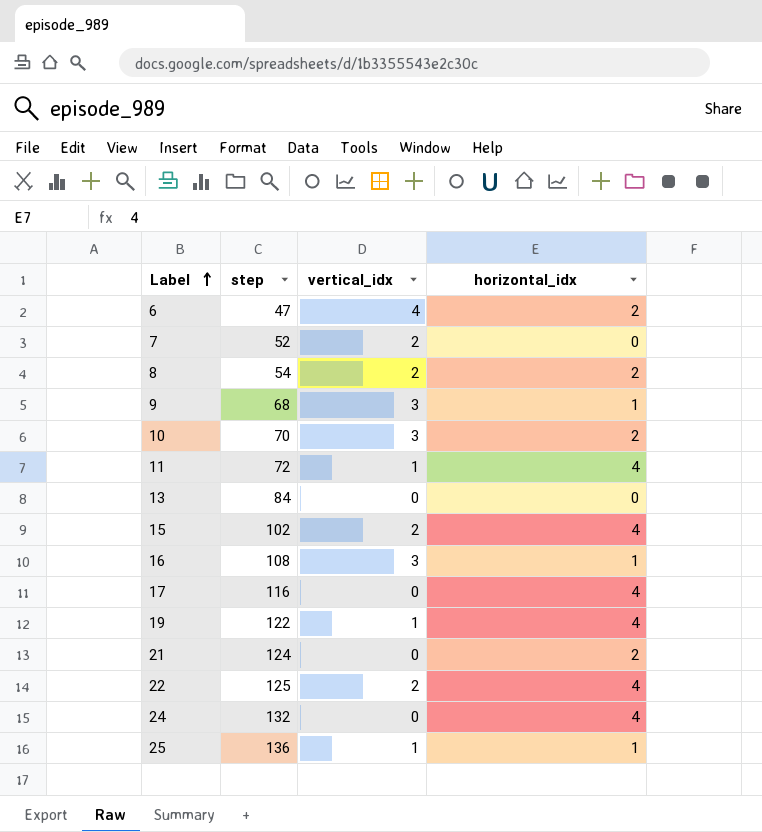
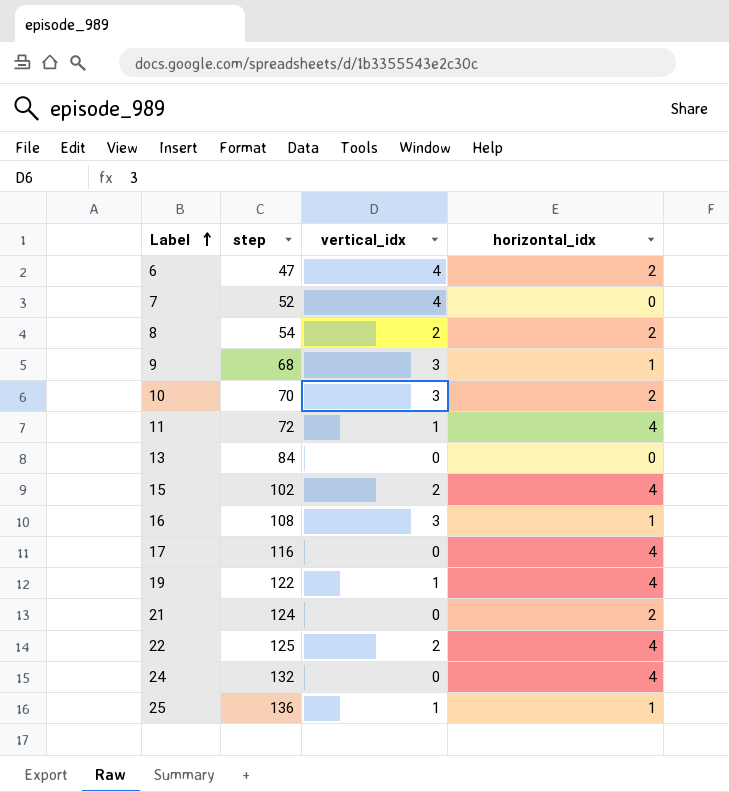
7 | vertical_idx: 2 -> 4

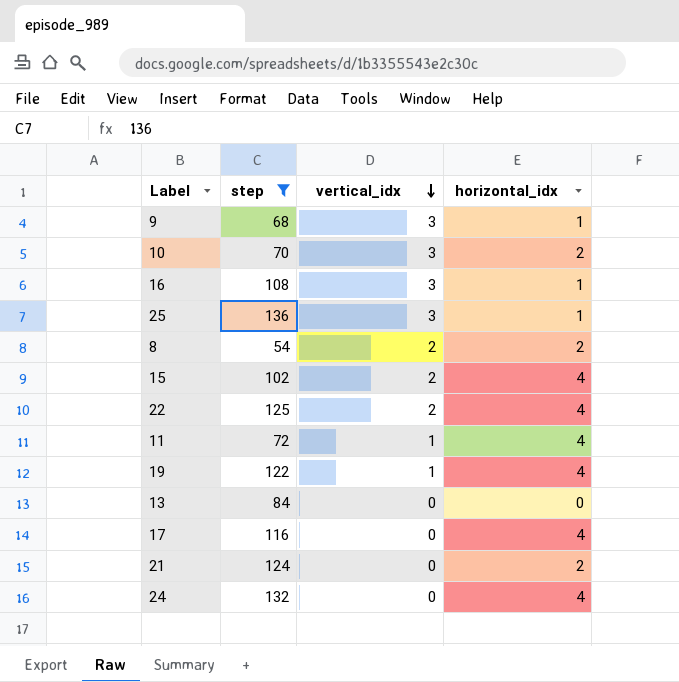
filter: none -> step >= 54
row order: Label ascending -> vertical_idx descending
25 | vertical_idx: 1 -> 3

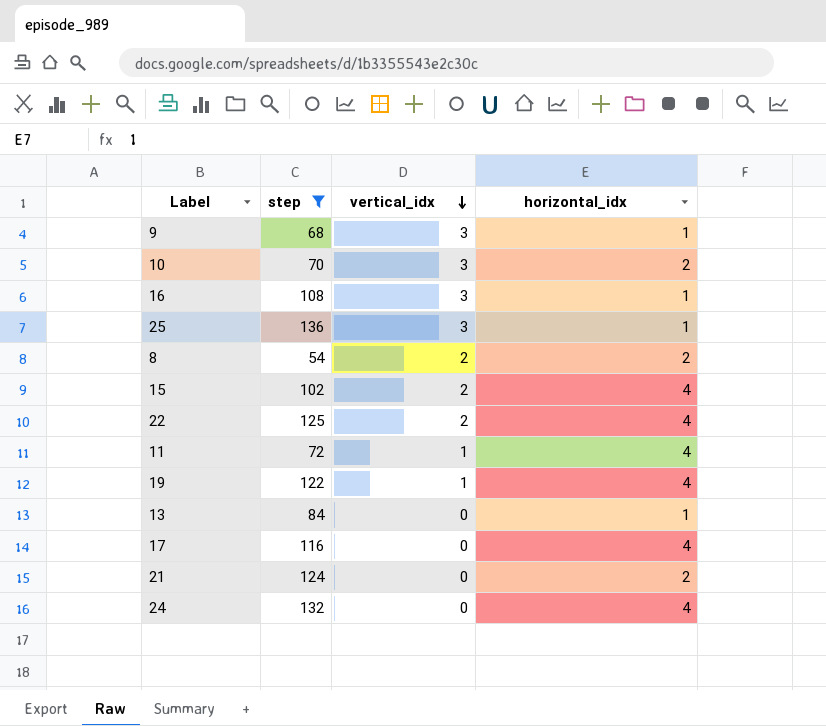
13 | horizontal_idx: 0 -> 1

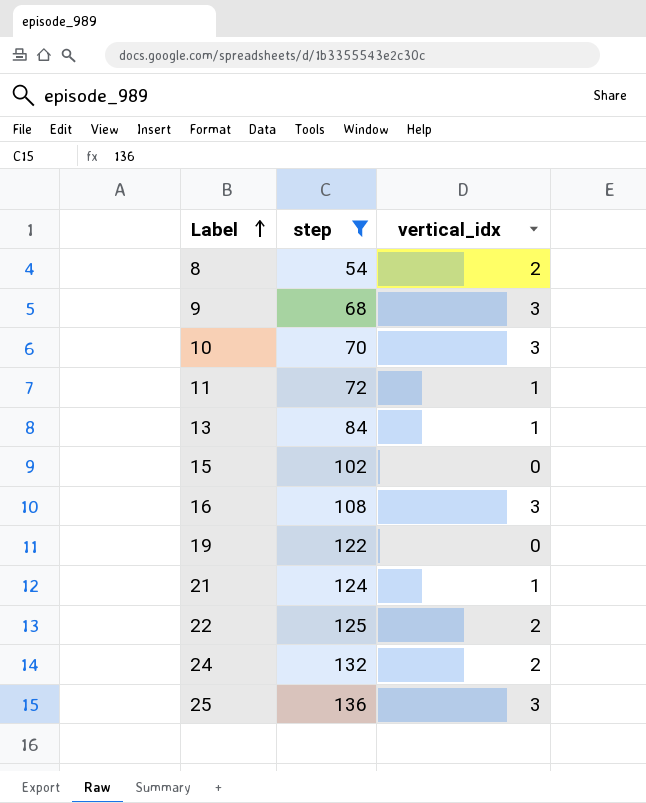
row order: vertical_idx descending -> Label ascending
column horizontal_idx | position: 4 -> none
row 17: 116 | 0 | 4 -> none
13 | vertical_idx: 0 -> 1
15 | vertical_idx: 2 -> 0
19 | vertical_idx: 1 -> 0
21 | vertical_idx: 0 -> 1
24 | vertical_idx: 0 -> 2

